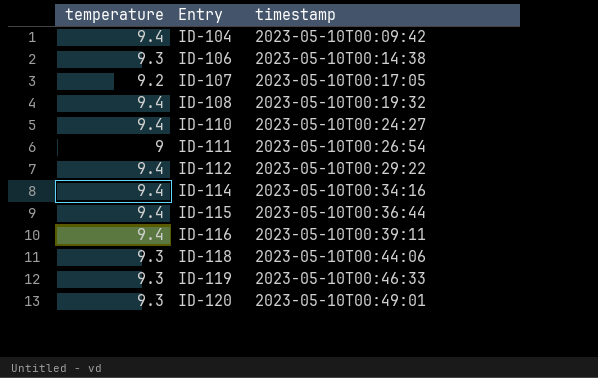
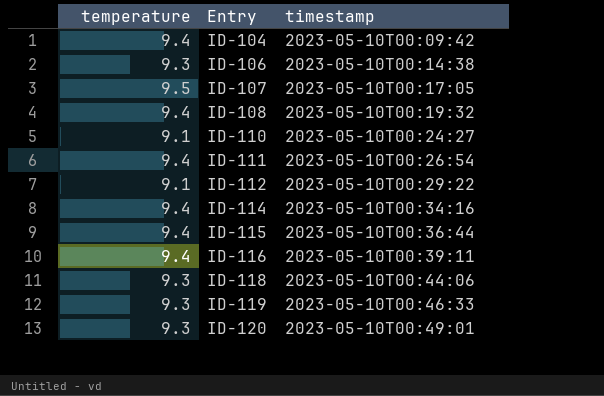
ID-107 | temperature: 9.2 -> 9.5
ID-110 | temperature: 9.4 -> 9.1
ID-111 | temperature: 9 -> 9.4
ID-112 | temperature: 9.4 -> 9.1

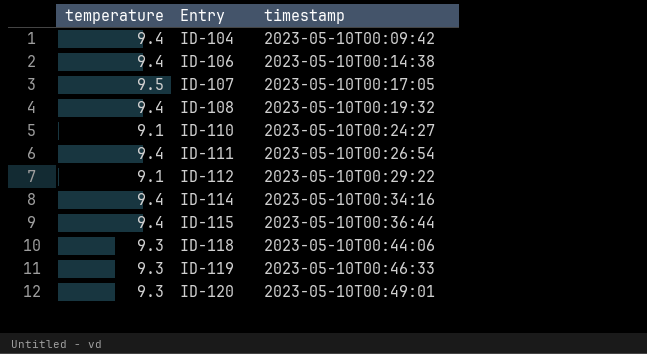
row ID-116: 9.4 | 2023-05-10T00:39:11 -> none
ID-106 | temperature: 9.3 -> 9.4

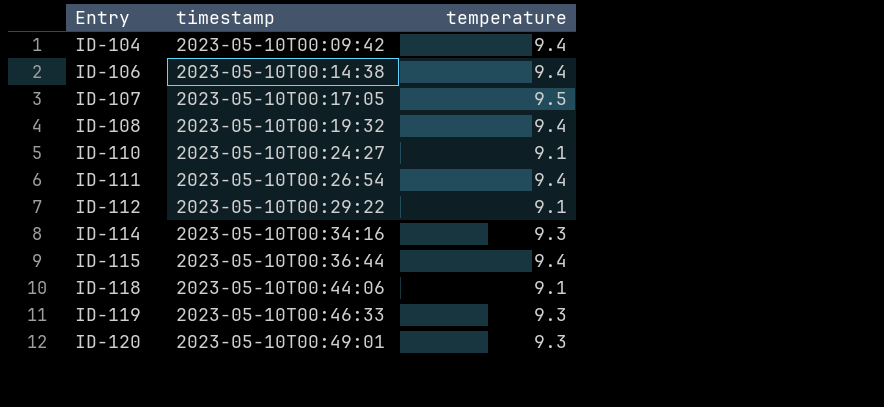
column temperature | position: 1 -> 3
ID-114 | temperature: 9.4 -> 9.3
ID-118 | temperature: 9.3 -> 9.1

